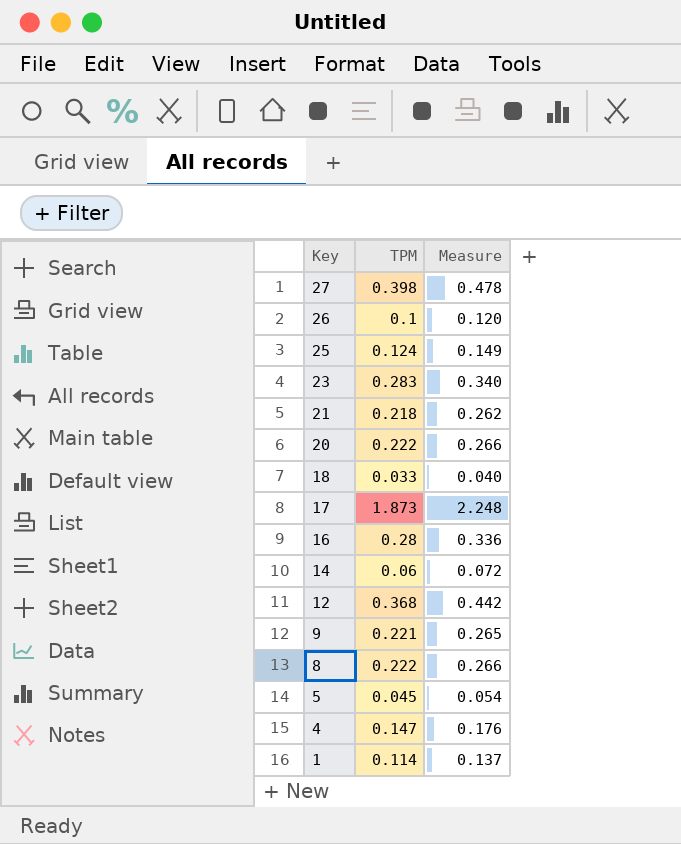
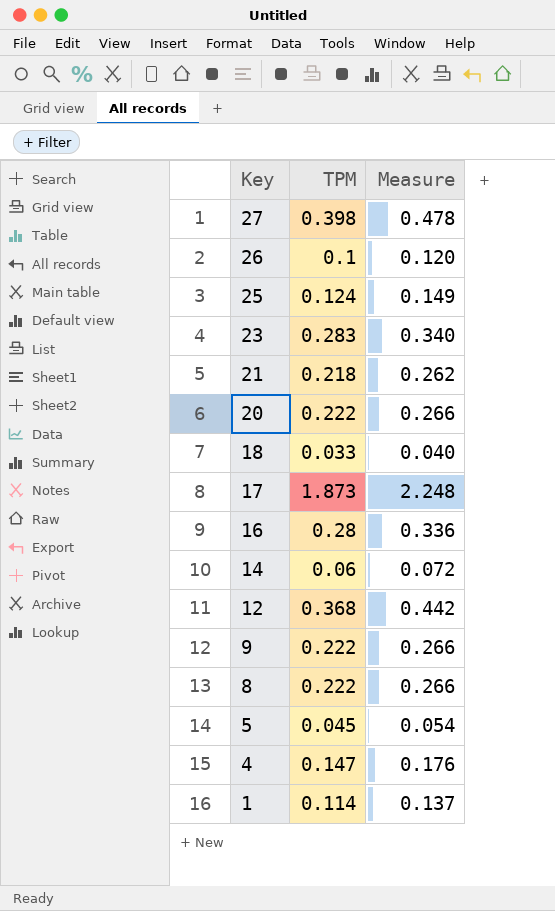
9 | TPM: 0.221 -> 0.222
9 | Measure: 0.265 -> 0.266

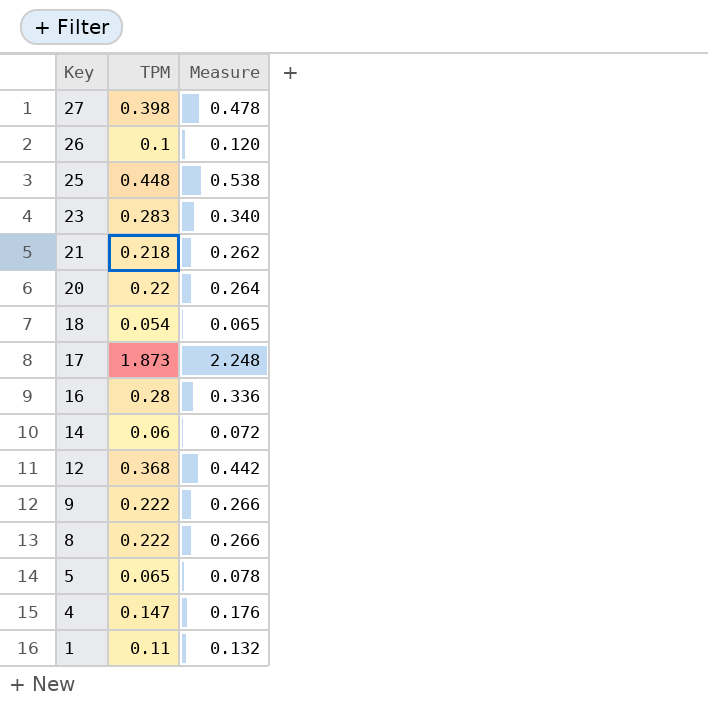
25 | TPM: 0.124 -> 0.448
25 | Measure: 0.149 -> 0.538
20 | TPM: 0.222 -> 0.22
20 | Measure: 0.266 -> 0.264
18 | TPM: 0.033 -> 0.054
18 | Measure: 0.040 -> 0.065
5 | TPM: 0.045 -> 0.065
5 | Measure: 0.054 -> 0.078
1 | TPM: 0.114 -> 0.11
1 | Measure: 0.137 -> 0.132

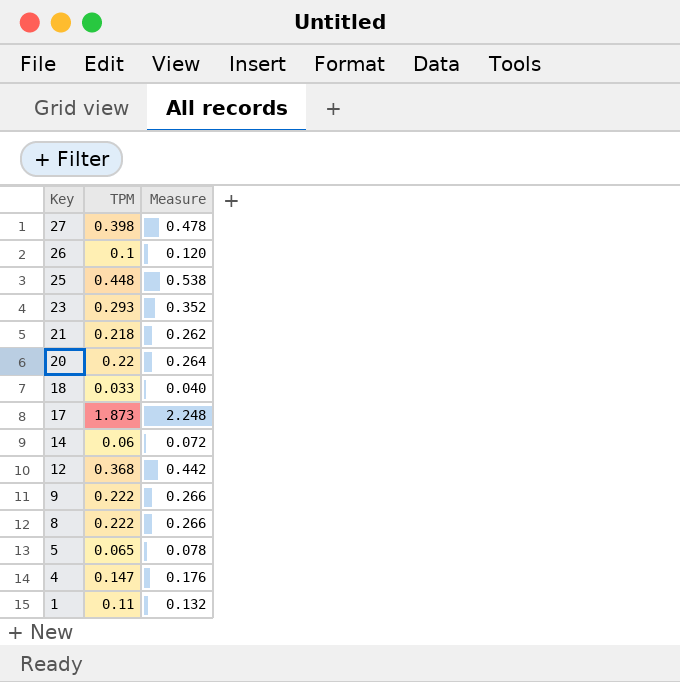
row 16: 0.28 | 0.336 -> none
23 | TPM: 0.283 -> 0.293
23 | Measure: 0.340 -> 0.352
18 | TPM: 0.054 -> 0.033
18 | Measure: 0.065 -> 0.040

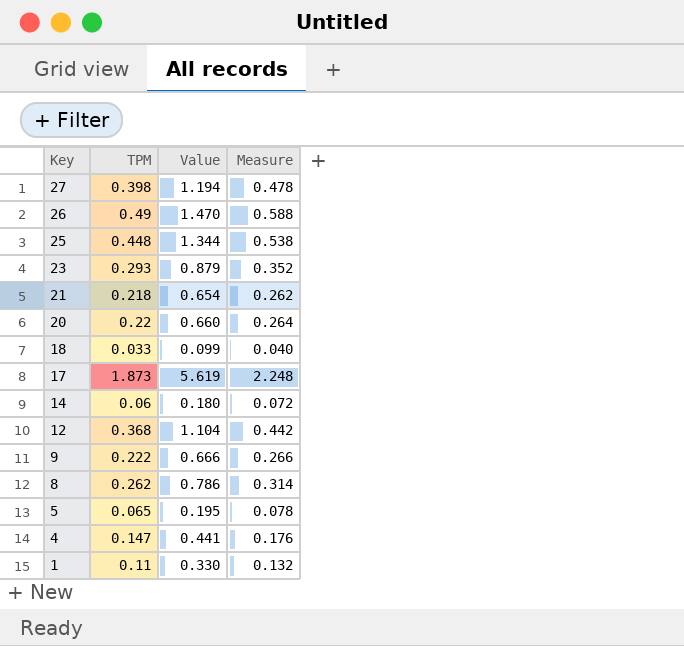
column Value | formula: none -> [TPM] * 3
26 | TPM: 0.1 -> 0.49
26 | Measure: 0.120 -> 0.588
8 | TPM: 0.222 -> 0.262
8 | Measure: 0.266 -> 0.314

